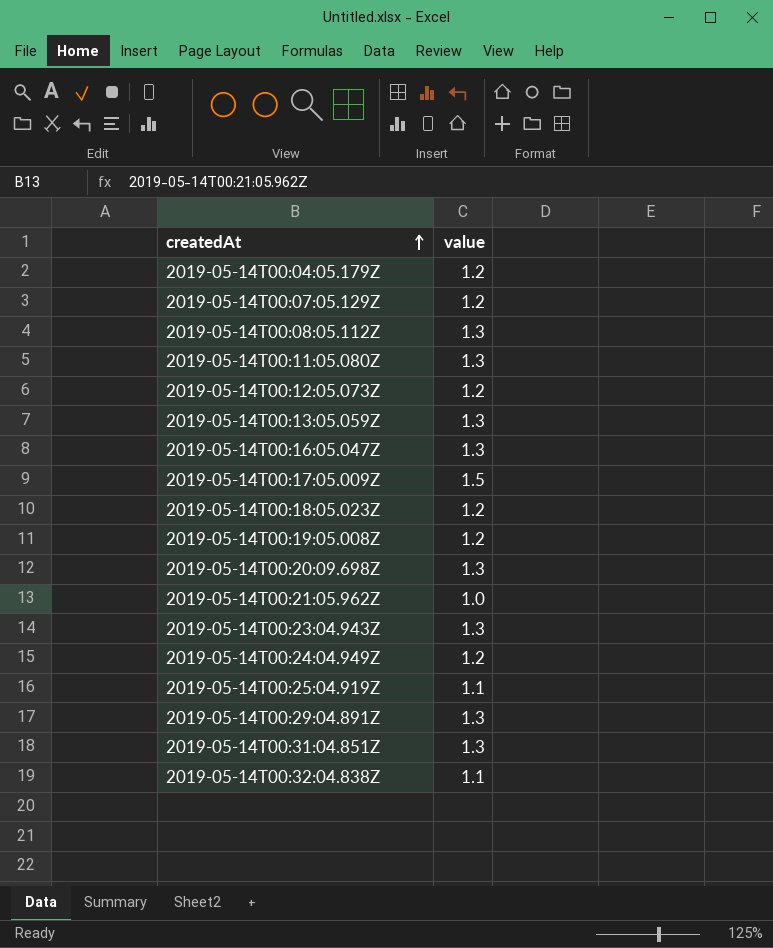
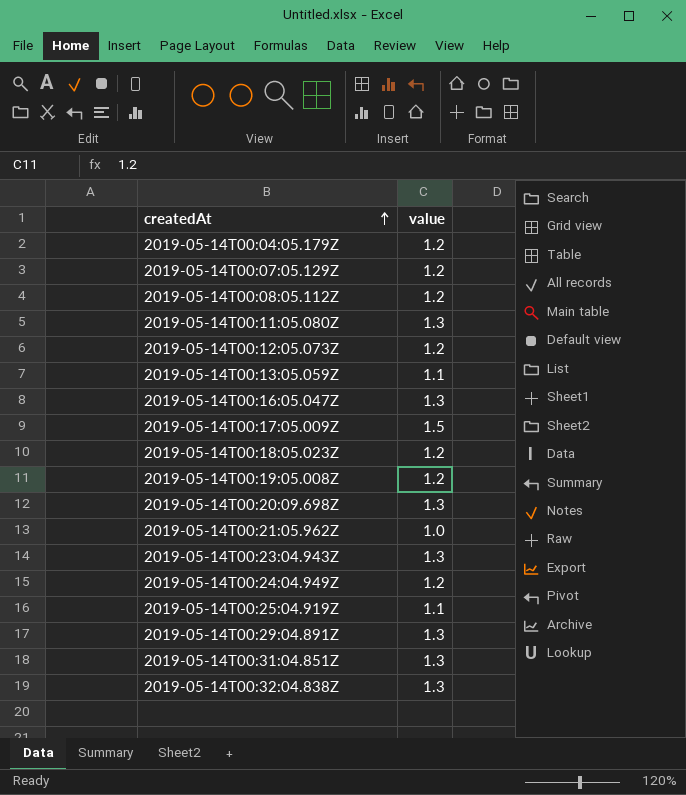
2019-05-14T00:08:05.112Z | value: 1.3 -> 1.2
2019-05-14T00:13:05.059Z | value: 1.3 -> 1.1
2019-05-14T00:32:04.838Z | value: 1.1 -> 1.3

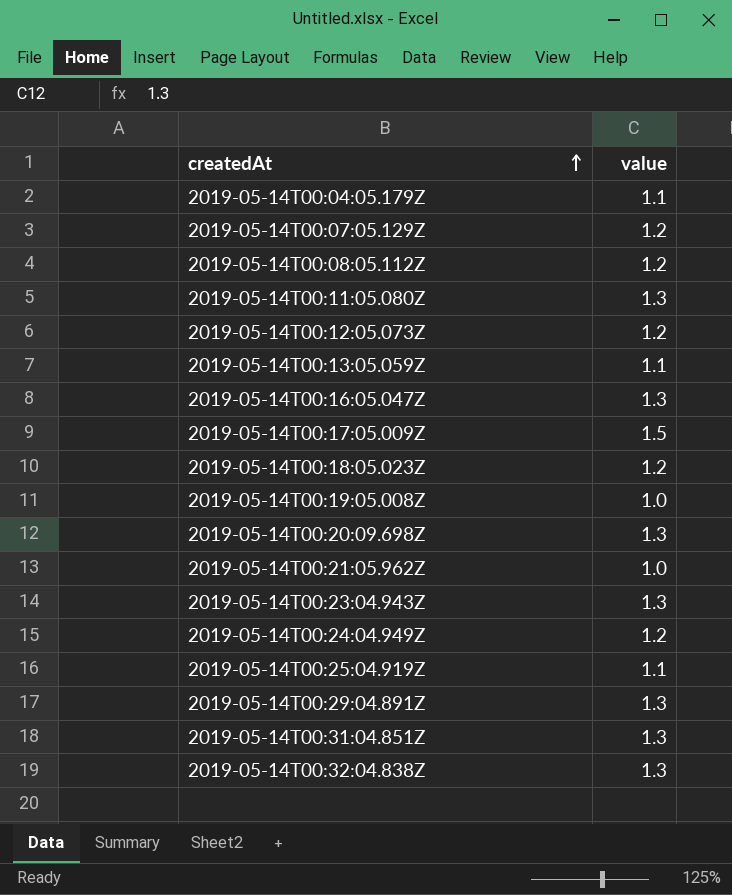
2019-05-14T00:04:05.179Z | value: 1.2 -> 1.1
2019-05-14T00:19:05.008Z | value: 1.2 -> 1.0

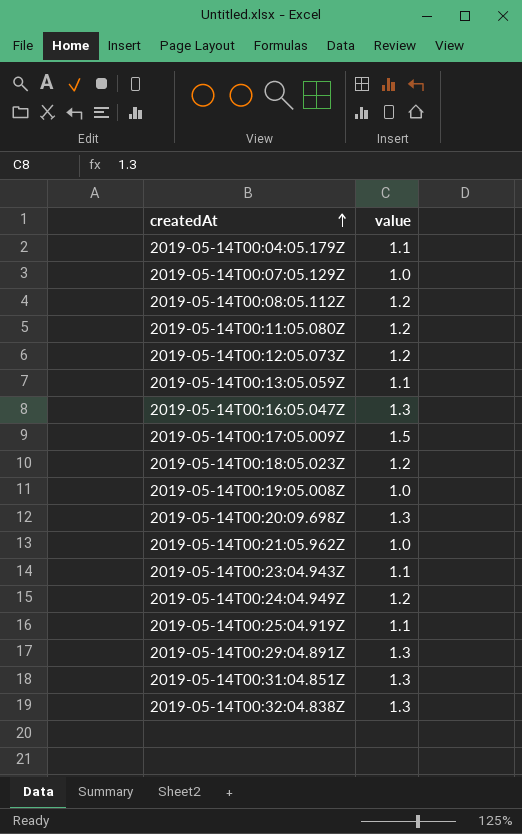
2019-05-14T00:07:05.129Z | value: 1.2 -> 1.0
2019-05-14T00:11:05.080Z | value: 1.3 -> 1.2
2019-05-14T00:23:04.943Z | value: 1.3 -> 1.1

